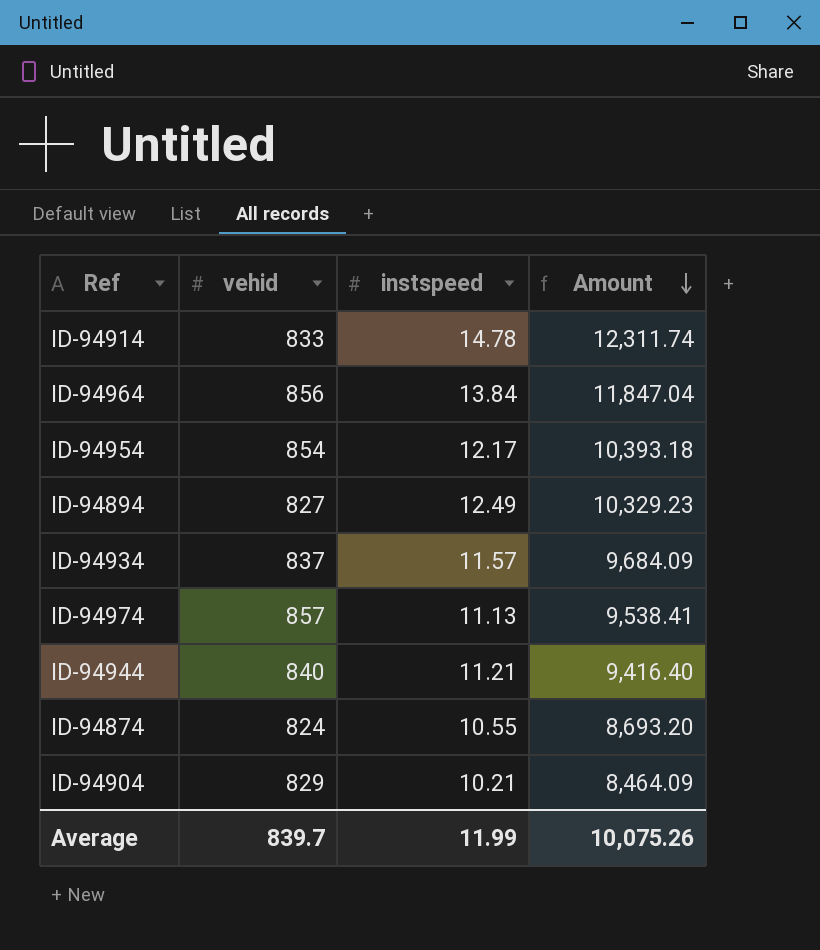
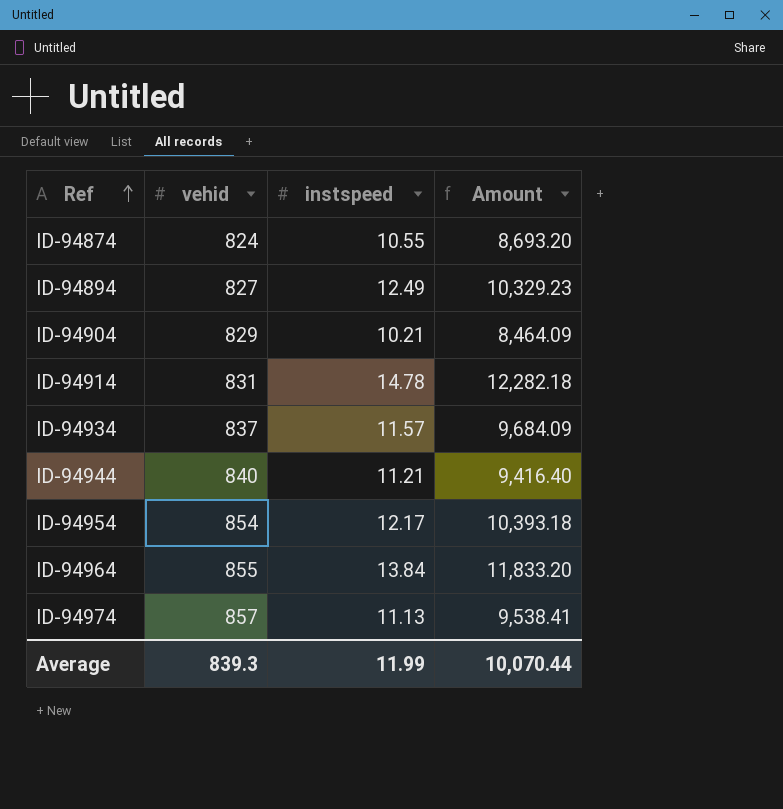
row order: Amount descending -> Ref ascending
ID-94914 | vehid: 833 -> 831
ID-94914 | Amount: 12,311.74 -> 12,282.18
ID-94964 | vehid: 856 -> 855
ID-94964 | Amount: 11,847.04 -> 11,833.20
Average | vehid: 839.7 -> 839.3
Average | Amount: 10,075.26 -> 10,070.44

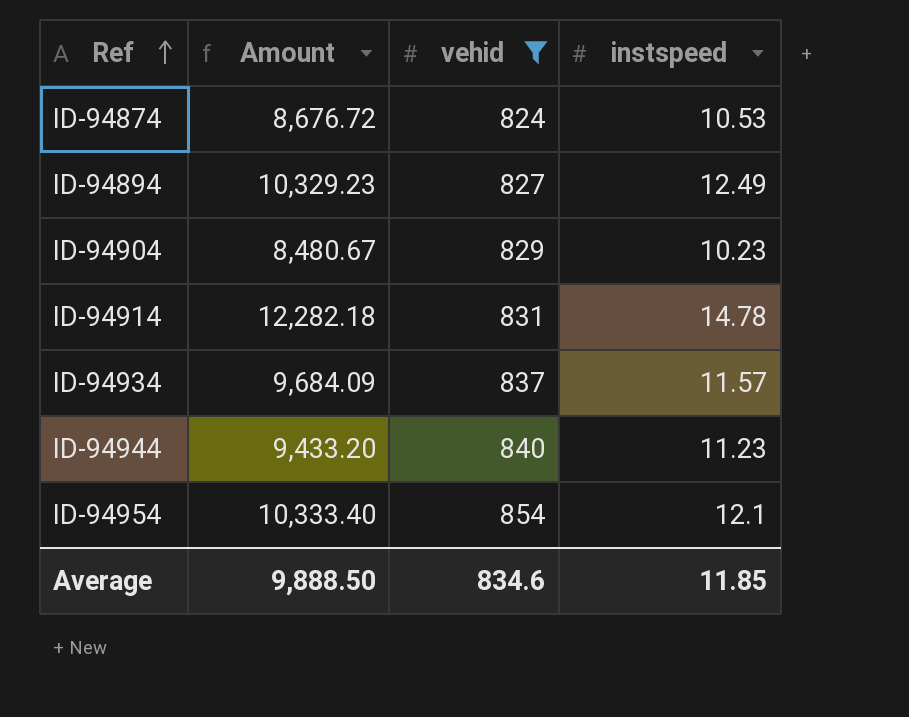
filter: none -> vehid <= 854
column Amount | position: 4 -> 2
ID-94874 | Amount: 8,693.20 -> 8,676.72
ID-94874 | instspeed: 10.55 -> 10.53
ID-94904 | Amount: 8,464.09 -> 8,480.67
ID-94904 | instspeed: 10.21 -> 10.23
ID-94944 | Amount: 9,416.40 -> 9,433.20
ID-94944 | instspeed: 11.21 -> 11.23
ID-94954 | Amount: 10,393.18 -> 10,333.40
ID-94954 | instspeed: 12.17 -> 12.1
Average | Amount: 10,070.44 -> 9,888.50
Average | vehid: 839.3 -> 834.6
Average | instspeed: 11.99 -> 11.85

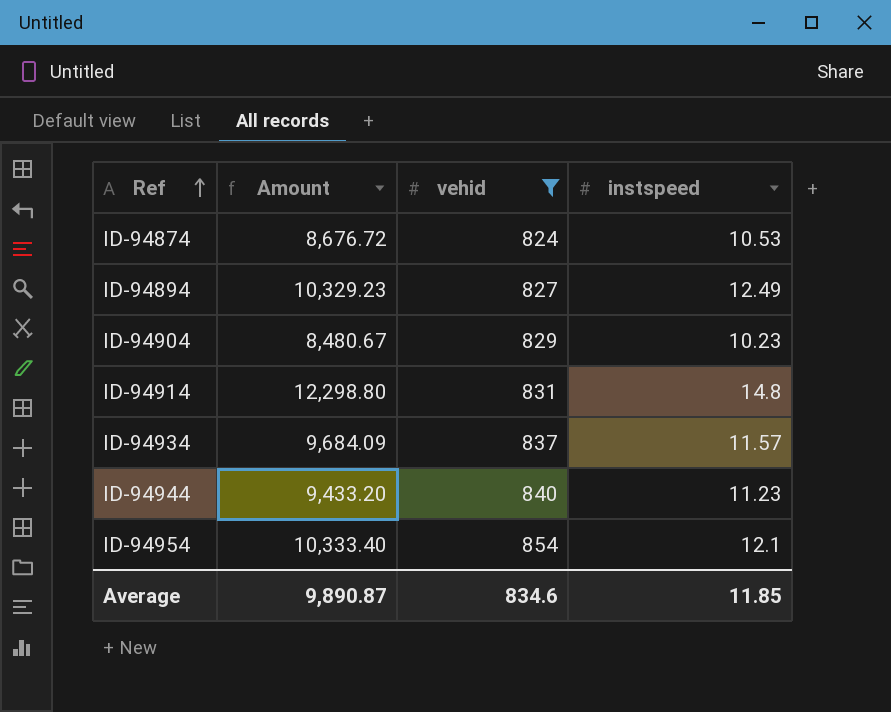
ID-94914 | Amount: 12,282.18 -> 12,298.80
ID-94914 | instspeed: 14.78 -> 14.8
Average | Amount: 9,888.50 -> 9,890.87

